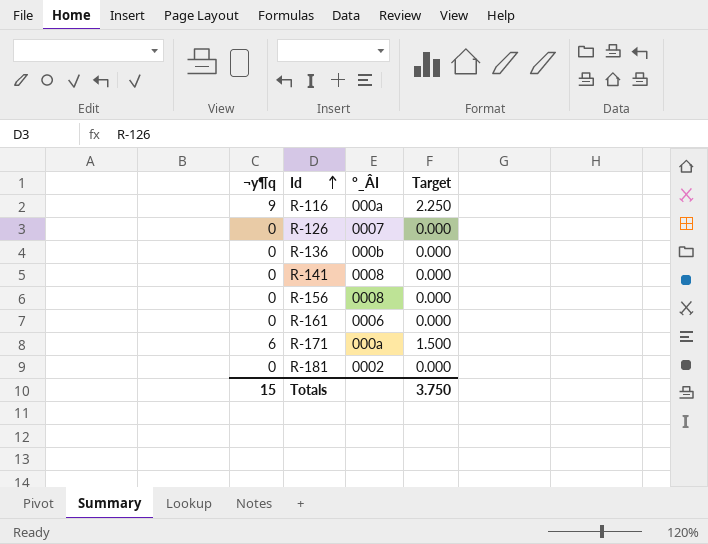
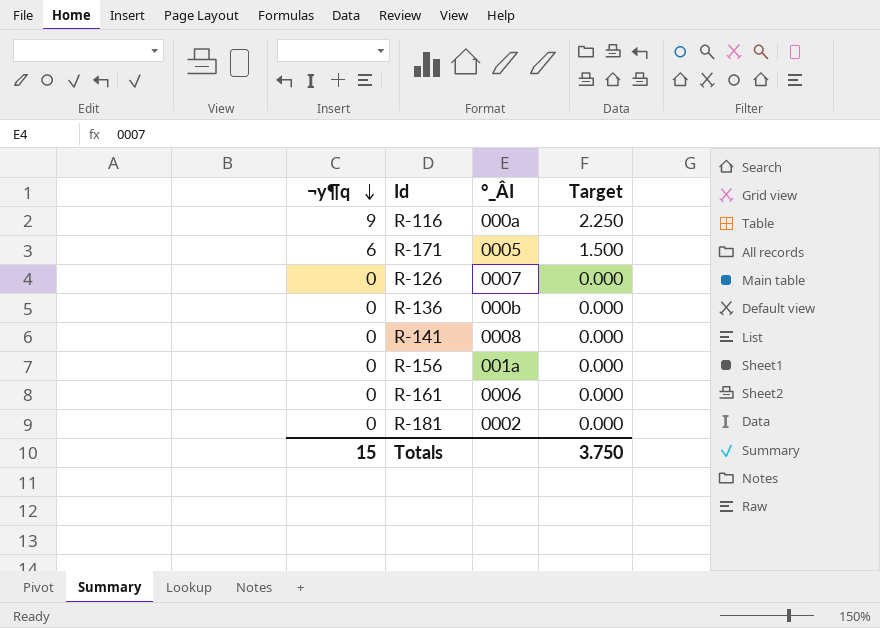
row order: Id ascending -> ¬y¶q descending
R-171 | °_ÂI: 000a -> 0005
R-156 | °_ÂI: 0008 -> 001a

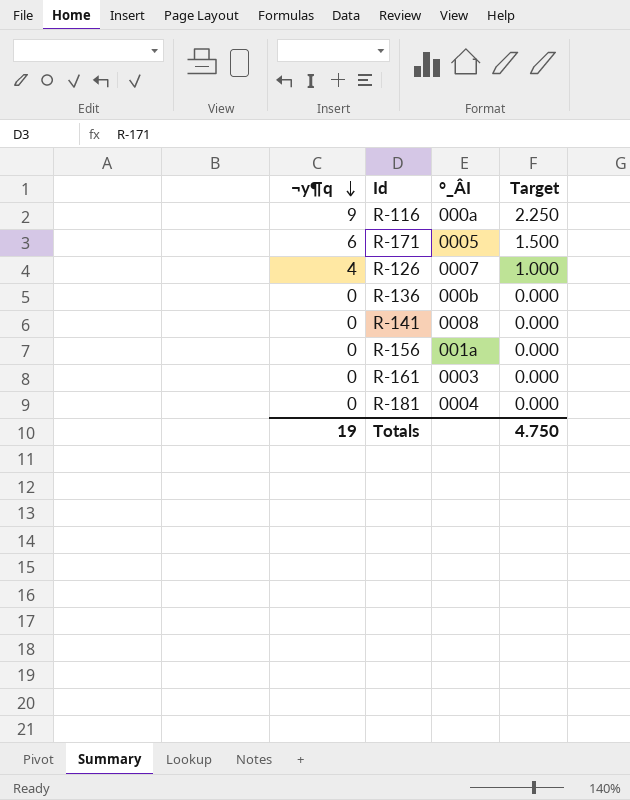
R-126 | ¬y¶q: 0 -> 4
R-126 | Target: 0.000 -> 1.000
R-161 | °_ÂI: 0006 -> 0003
R-181 | °_ÂI: 0002 -> 0004
Totals | ¬y¶q: 15 -> 19
Totals | Target: 3.750 -> 4.750

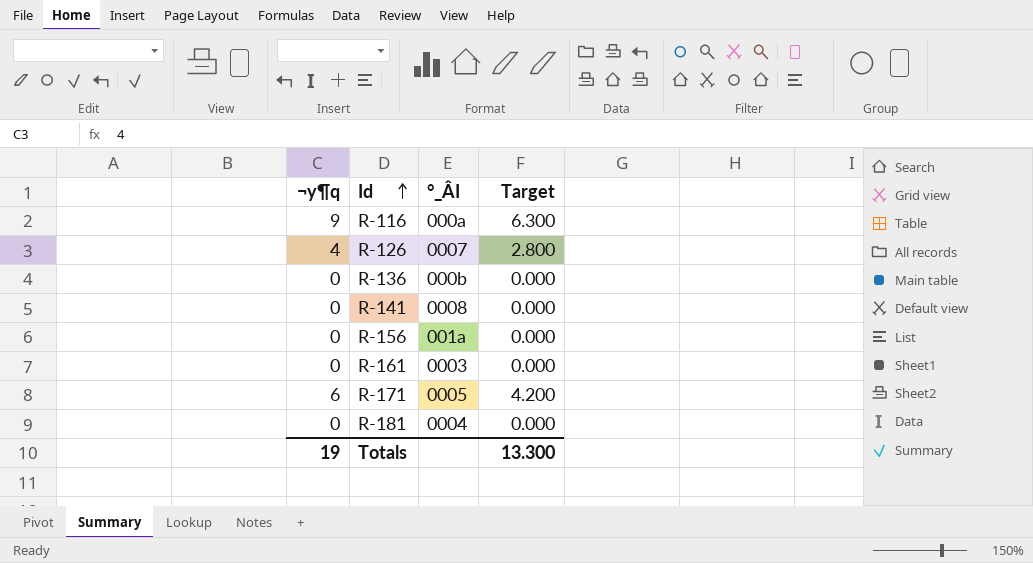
row order: ¬y¶q descending -> Id ascending
column Target | formula: [¬y¶q] * 0.25 -> [¬y¶q] * 0.7
Totals | Target: 4.750 -> 13.300

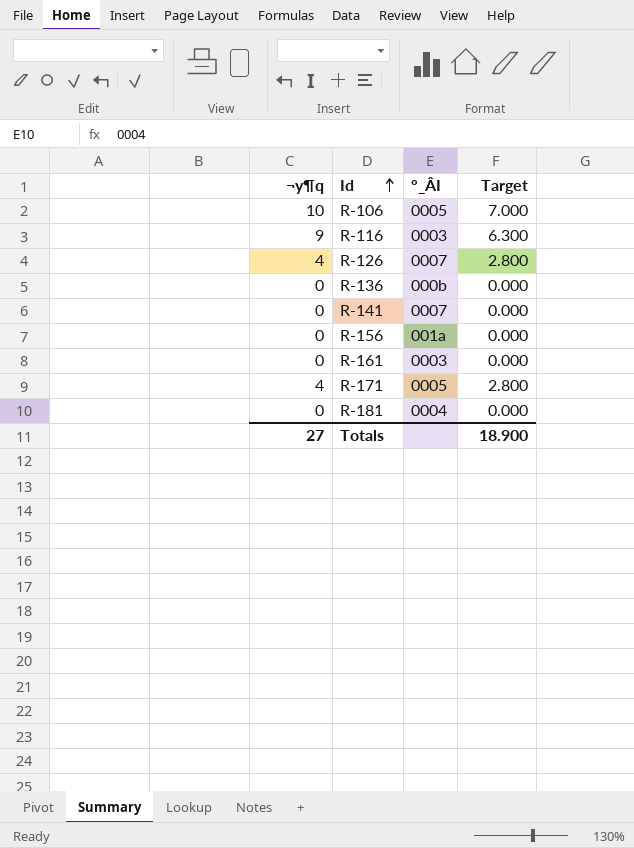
row R-106: none -> 10 | 0005 | 7.000
R-116 | °_ÂI: 000a -> 0003
R-141 | °_ÂI: 0008 -> 0007
R-171 | ¬y¶q: 6 -> 4
R-171 | Target: 4.200 -> 2.800
Totals | ¬y¶q: 19 -> 27
Totals | Target: 13.300 -> 18.900

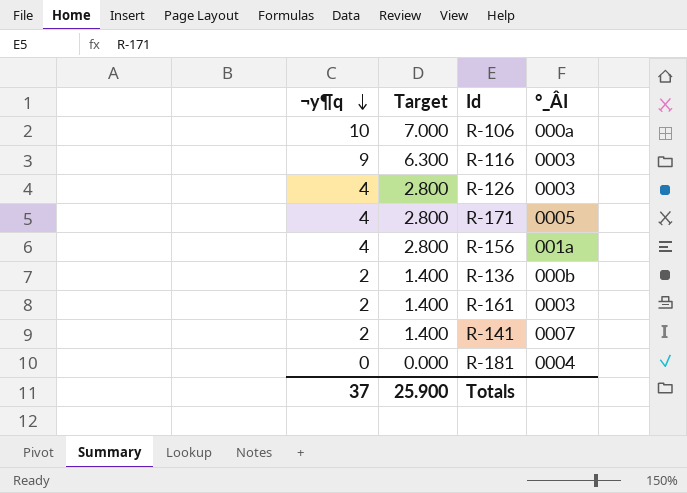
row order: Id ascending -> ¬y¶q descending
column Target | position: 4 -> 2
R-106 | °_ÂI: 0005 -> 000a
R-126 | °_ÂI: 0007 -> 0003
R-156 | ¬y¶q: 0 -> 4
R-156 | Target: 0.000 -> 2.800
R-136 | ¬y¶q: 0 -> 2
R-136 | Target: 0.000 -> 1.400
R-161 | ¬y¶q: 0 -> 2
R-161 | Target: 0.000 -> 1.400
R-141 | ¬y¶q: 0 -> 2
R-141 | Target: 0.000 -> 1.400
Totals | ¬y¶q: 27 -> 37
Totals | Target: 18.900 -> 25.900

